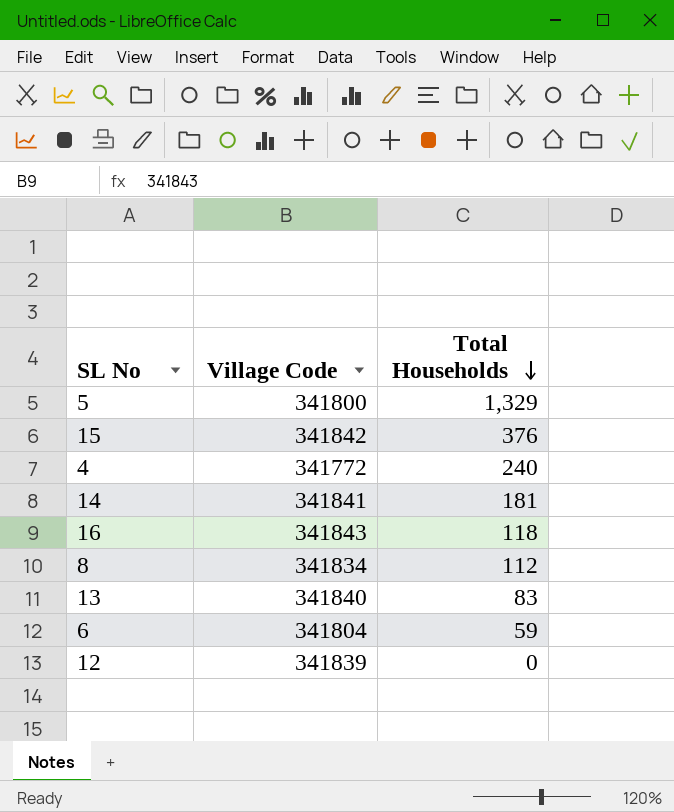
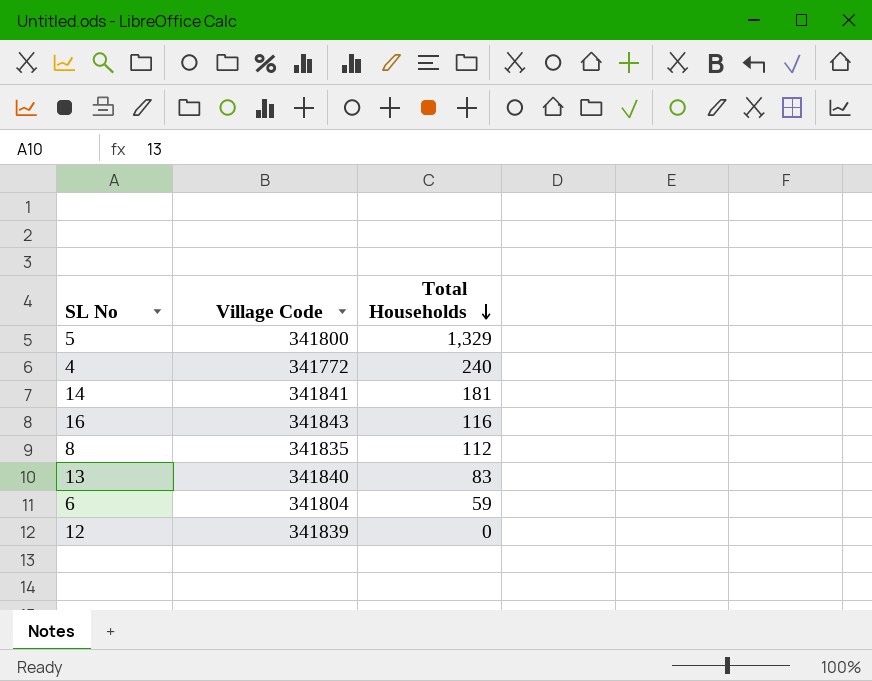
row 15: 341842 | 376 -> none
16 | Total Households: 118 -> 116
8 | Village Code: 341834 -> 341835

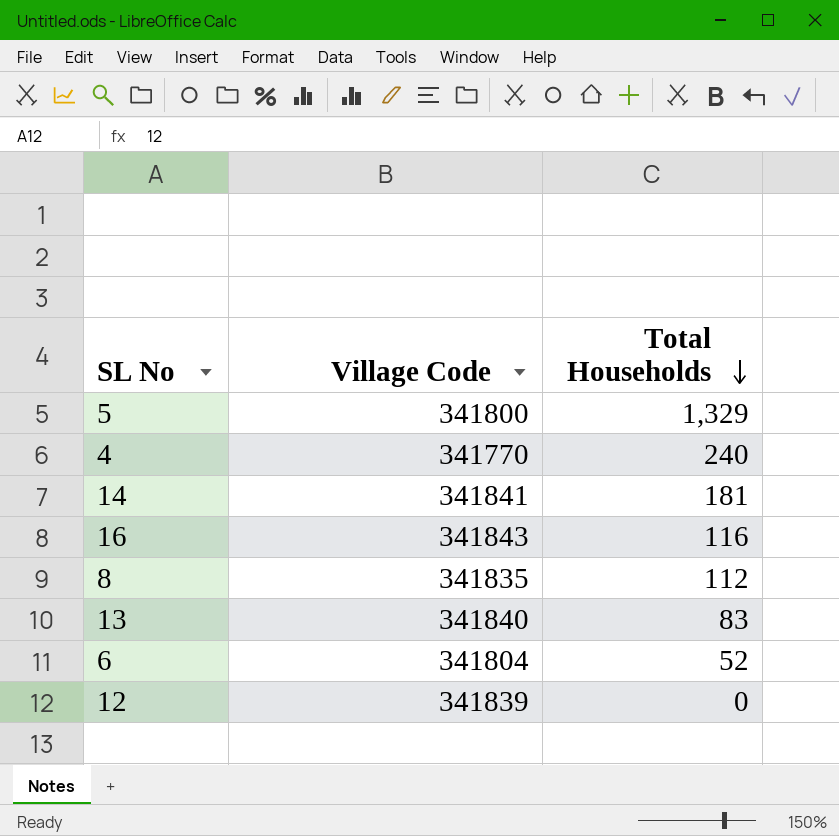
4 | Village Code: 341772 -> 341770
6 | Total Households: 59 -> 52

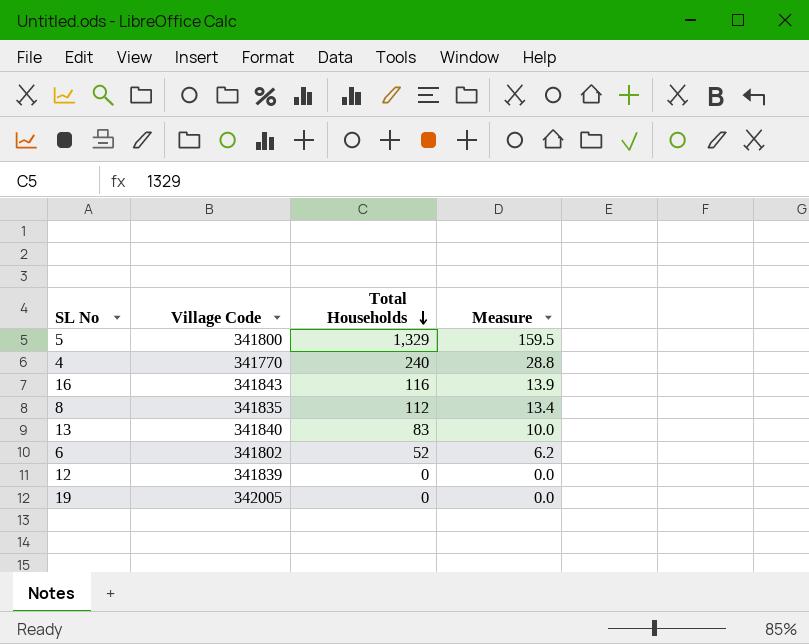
column Measure | formula: none -> [Total Households] * 0.12
row 14: 341841 | 181 -> none
6 | Village Code: 341804 -> 341802
row 19: none -> 342005 | 0 | 0.0

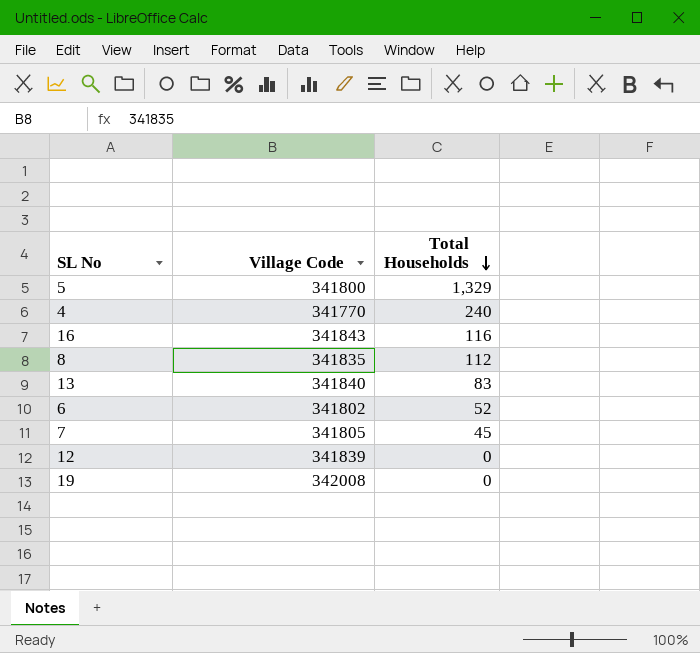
column Measure | formula: [Total Households] * 0.12 -> none
row 7: none -> 341805 | 45
19 | Village Code: 342005 -> 342008

